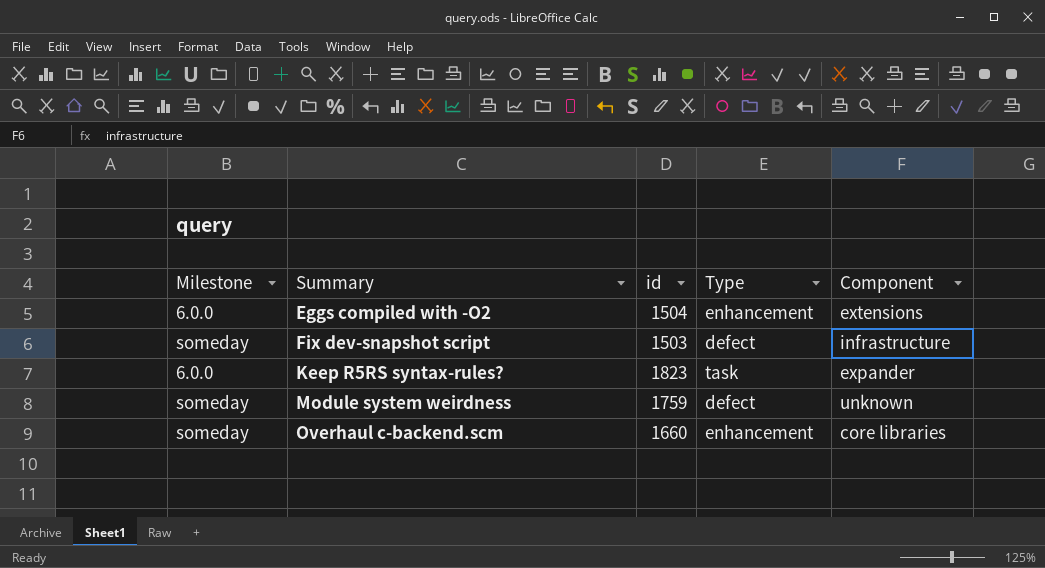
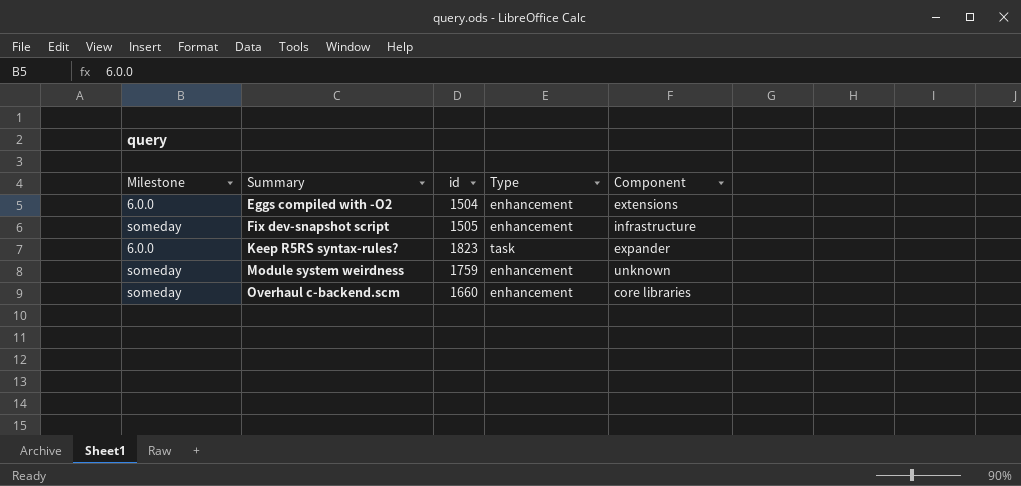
Fix dev-snapshot script | id: 1503 -> 1505
Fix dev-snapshot script | Type: defect -> enhancement
Module system weirdness | Type: defect -> enhancement

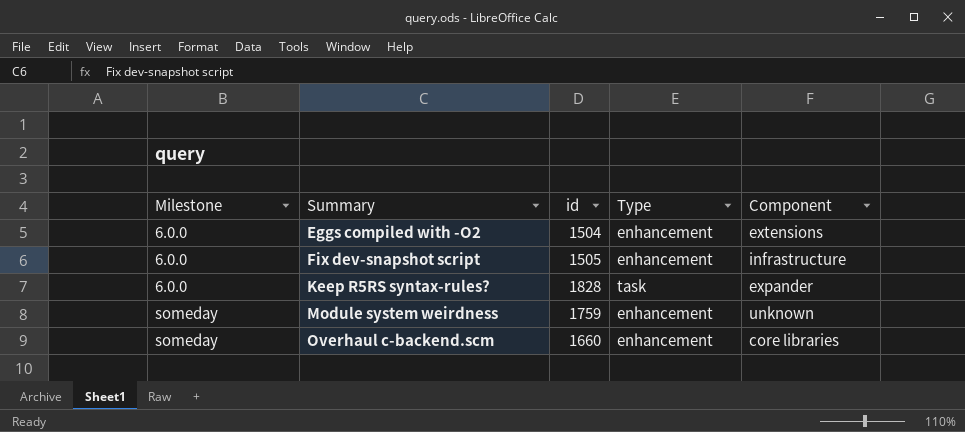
Fix dev-snapshot script | Milestone: someday -> 6.0.0
Keep R5RS syntax-rules? | id: 1823 -> 1828

